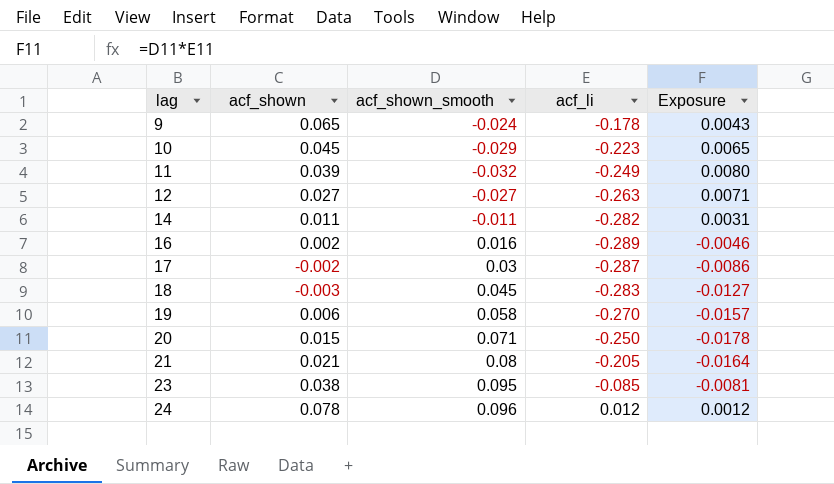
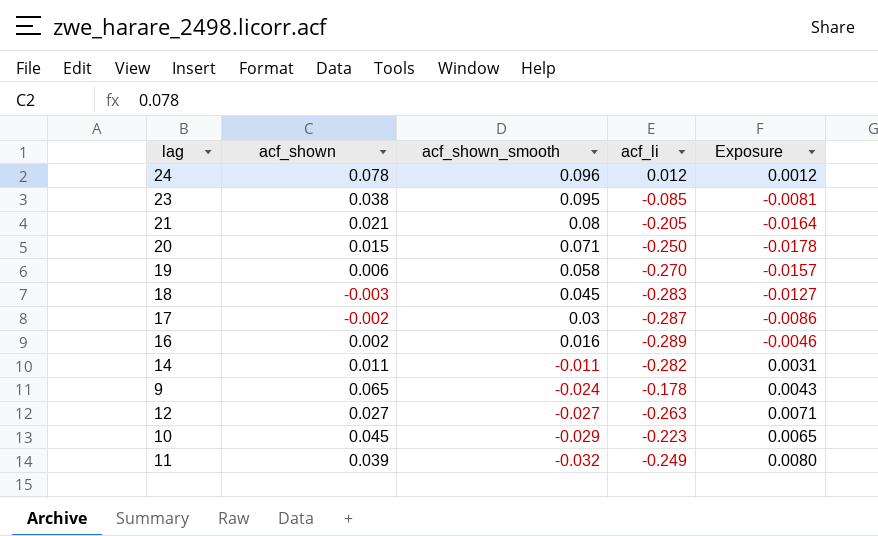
row order: lag ascending -> acf_shown_smooth descending

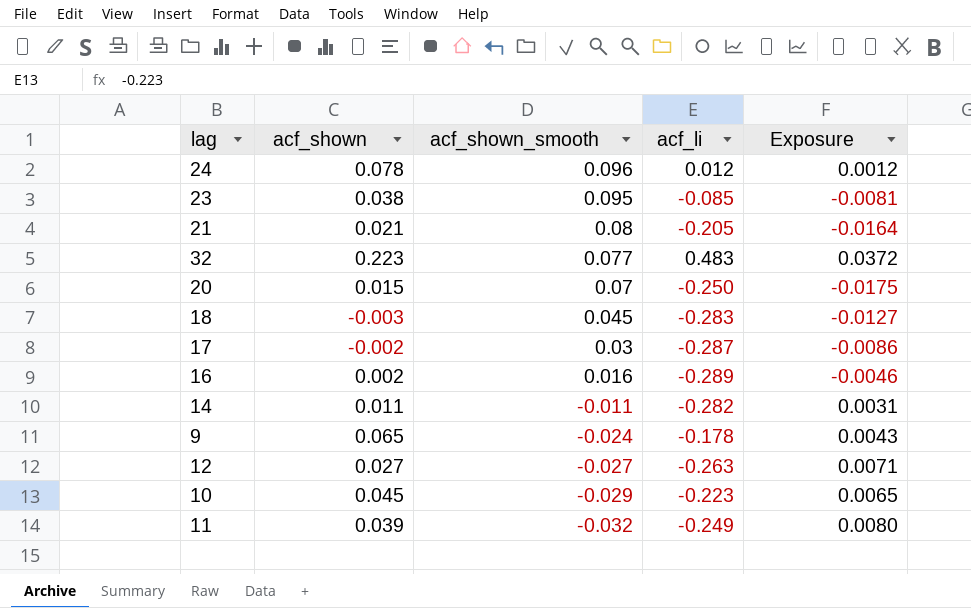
row 19: 0.006 | 0.058 | -0.270 | -0.0157 -> none
row 32: none -> 0.223 | 0.077 | 0.483 | 0.0372
20 | acf_shown_smooth: 0.071 -> 0.07
20 | Exposure: -0.0178 -> -0.0175

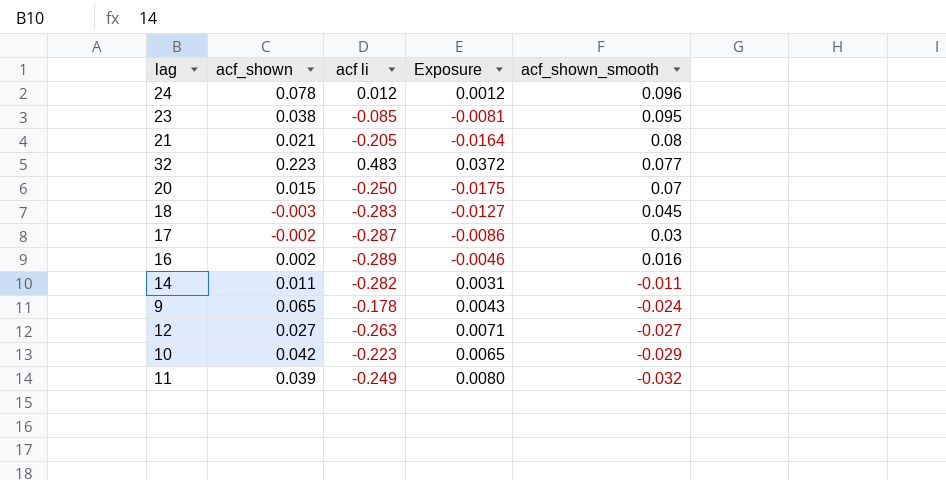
column name: acf_li -> acf li
column acf_shown_smooth | position: 3 -> 5
10 | acf_shown: 0.045 -> 0.042

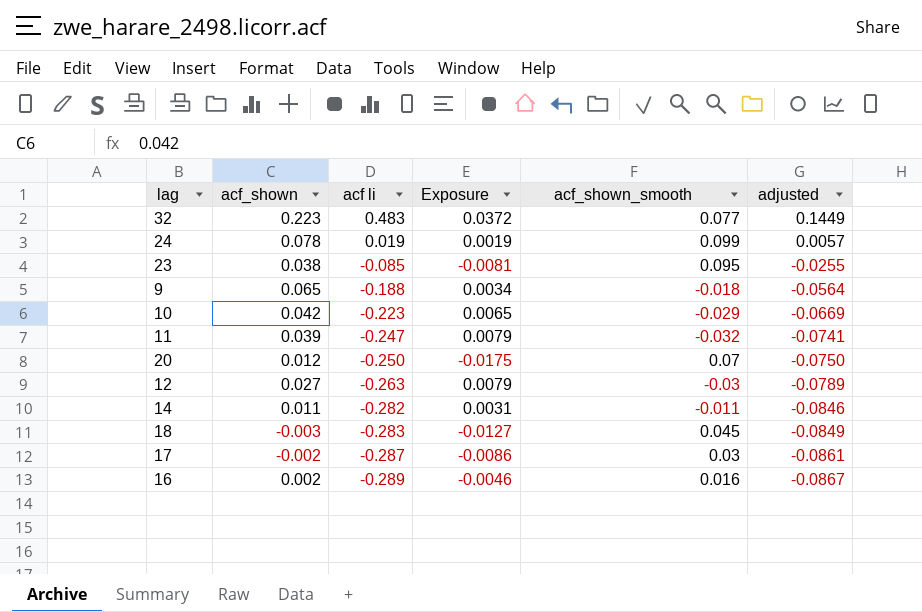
row order: acf_shown_smooth descending -> acf li descending
column adjusted | formula: none -> [acf li] * 0.3
row 21: 0.021 | -0.205 | -0.0164 | 0.08 -> none
24 | acf li: 0.012 -> 0.019
24 | Exposure: 0.0012 -> 0.0019
24 | acf_shown_smooth: 0.096 -> 0.099
9 | acf li: -0.178 -> -0.188
9 | Exposure: 0.0043 -> 0.0034
9 | acf_shown_smooth: -0.024 -> -0.018
11 | acf li: -0.249 -> -0.247
11 | Exposure: 0.0080 -> 0.0079
20 | acf_shown: 0.015 -> 0.012
12 | Exposure: 0.0071 -> 0.0079
12 | acf_shown_smooth: -0.027 -> -0.03

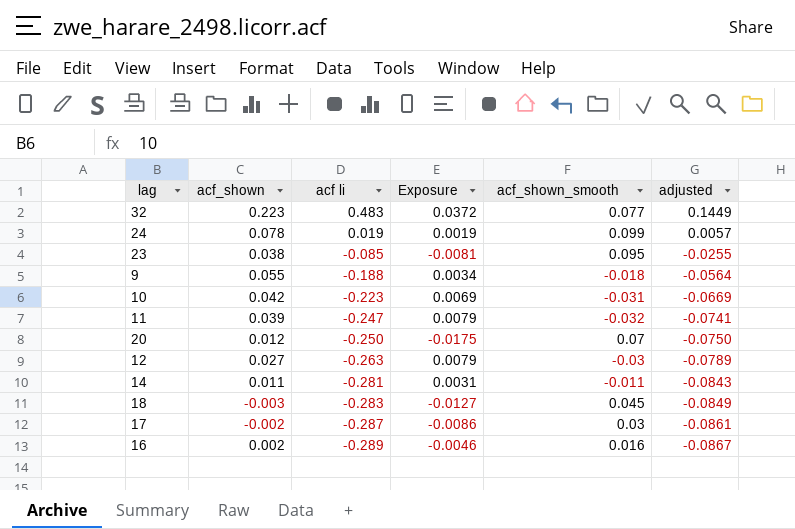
9 | acf_shown: 0.065 -> 0.055
10 | Exposure: 0.0065 -> 0.0069
10 | acf_shown_smooth: -0.029 -> -0.031
14 | acf li: -0.282 -> -0.281
14 | adjusted: -0.0846 -> -0.0843

